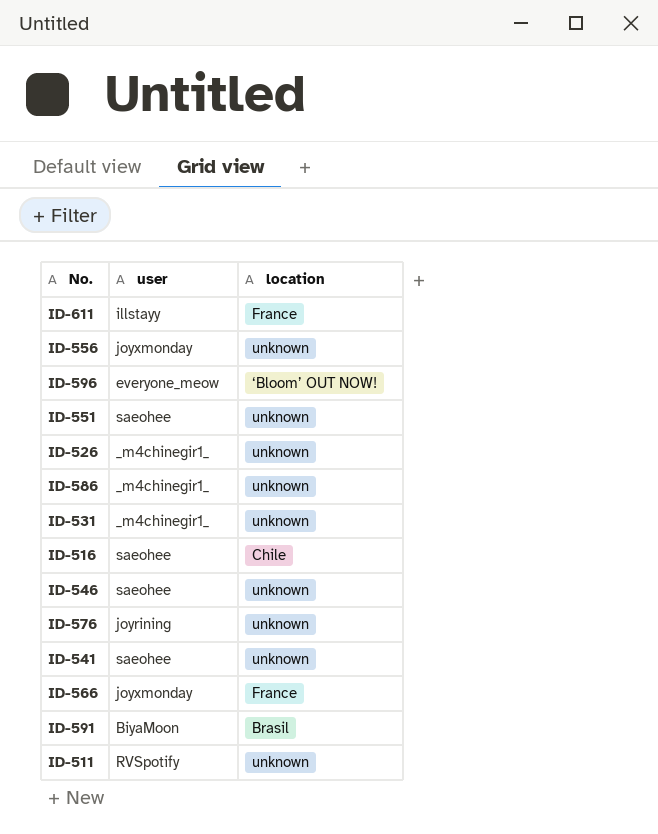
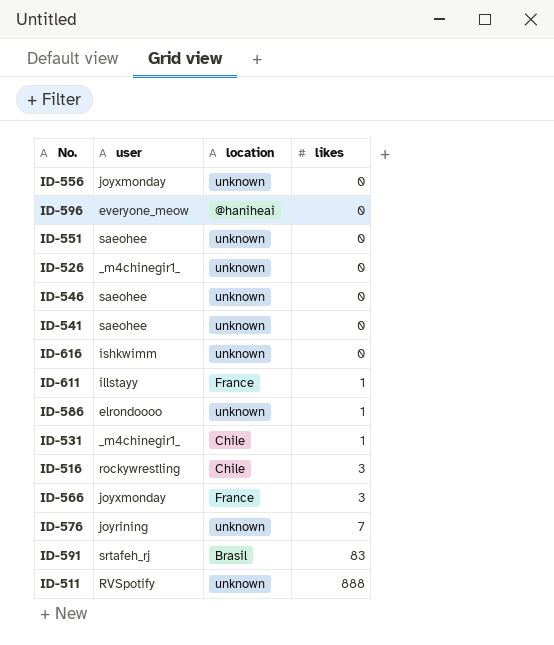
row order: none -> likes ascending
column likes | position: none -> 4
ID-596 | location: ‘Bloom’ OUT NOW! -> @haniheai
row ID-616: none -> ishkwimm | unknown | 0
ID-586 | user: _m4chinegir1_ -> elrondoooo
ID-531 | location: unknown -> Chile
ID-516 | user: saeohee -> rockywrestling
ID-591 | user: BiyaMoon -> srtafeh_rj

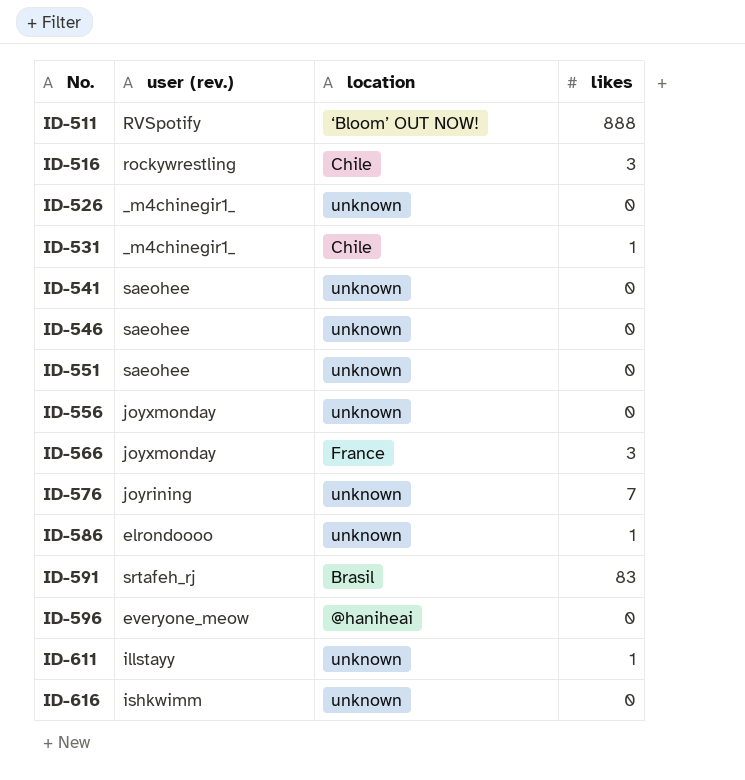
row order: likes ascending -> No. ascending
column name: user -> user (rev.)
ID-511 | location: unknown -> ‘Bloom’ OUT NOW!
ID-611 | location: France -> unknown

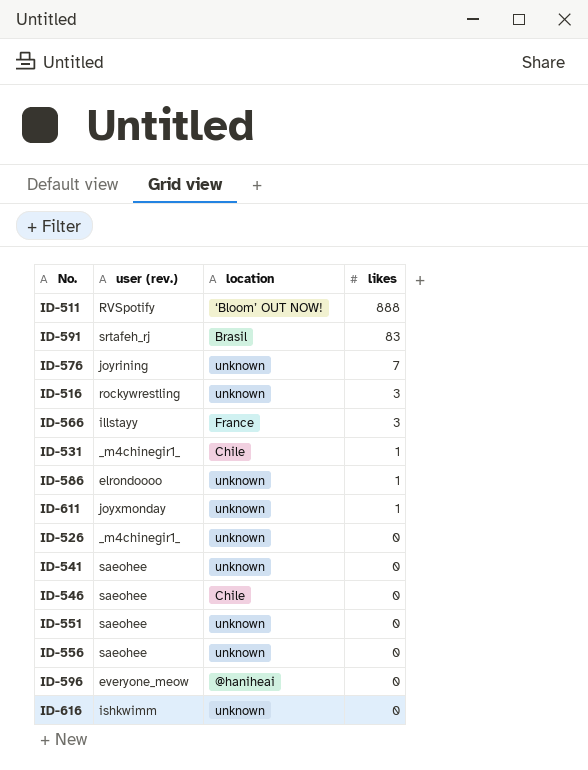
row order: No. ascending -> likes descending
ID-516 | location: Chile -> unknown
ID-566 | user (rev.): joyxmonday -> illstayy
ID-611 | user (rev.): illstayy -> joyxmonday
ID-546 | location: unknown -> Chile
ID-556 | user (rev.): joyxmonday -> saeohee

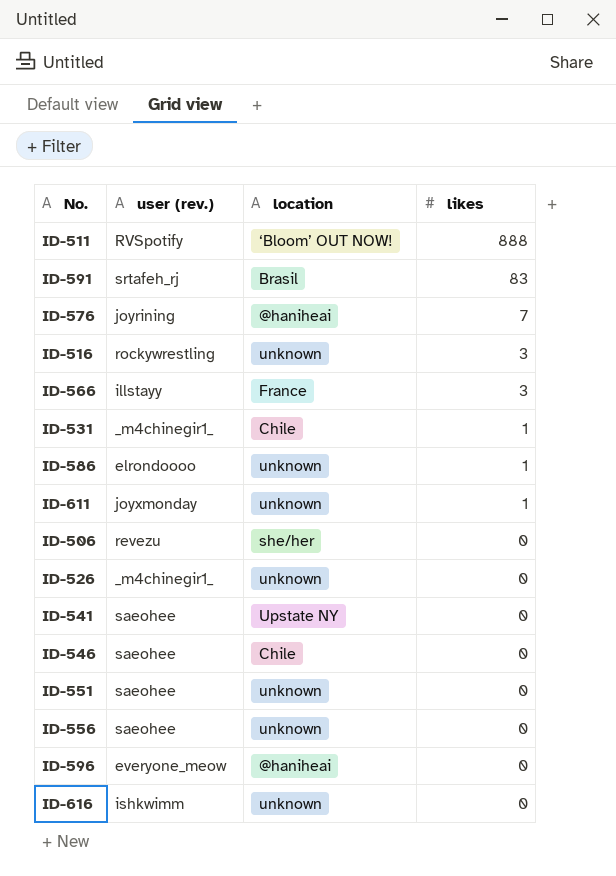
ID-576 | location: unknown -> @haniheai
row ID-506: none -> revezu | she/her | 0
ID-541 | location: unknown -> Upstate NY

